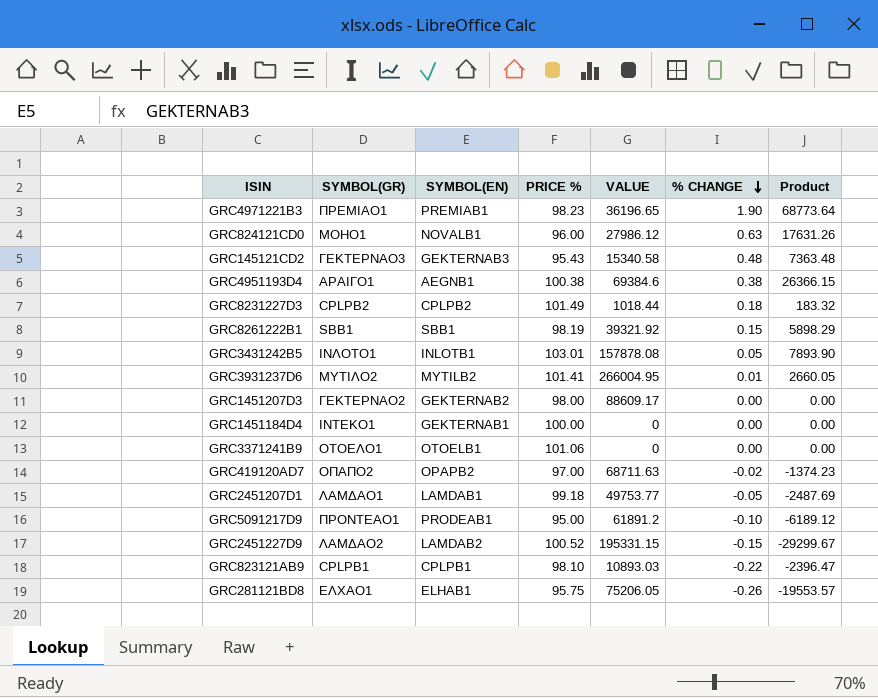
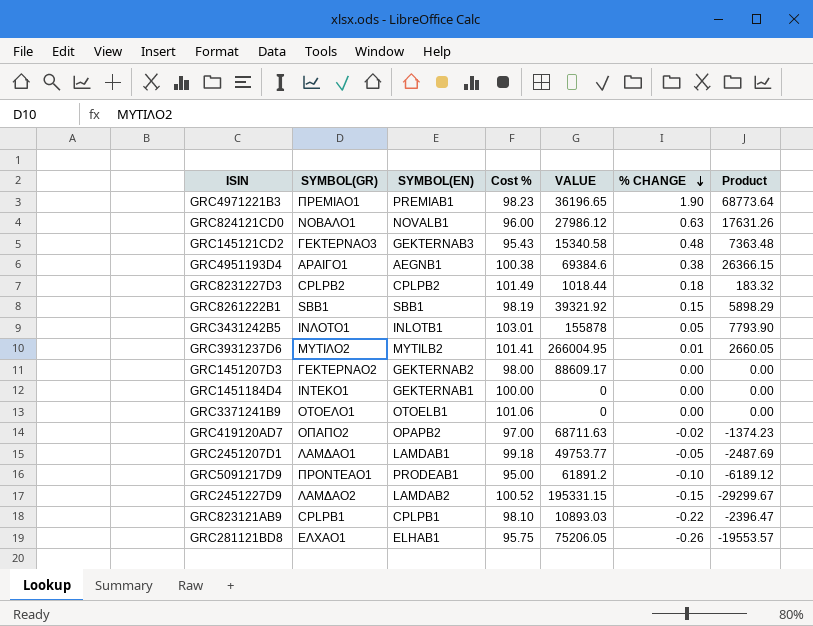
column name: PRICE % -> Cost %
GRC824121CD0 | SYMBOL(GR): ΜΟΗΟ1 -> ΝΟΒΑΛΟ1
GRC3431242B5 | VALUE: 157878.08 -> 155878
GRC3431242B5 | Product: 7893.90 -> 7793.90

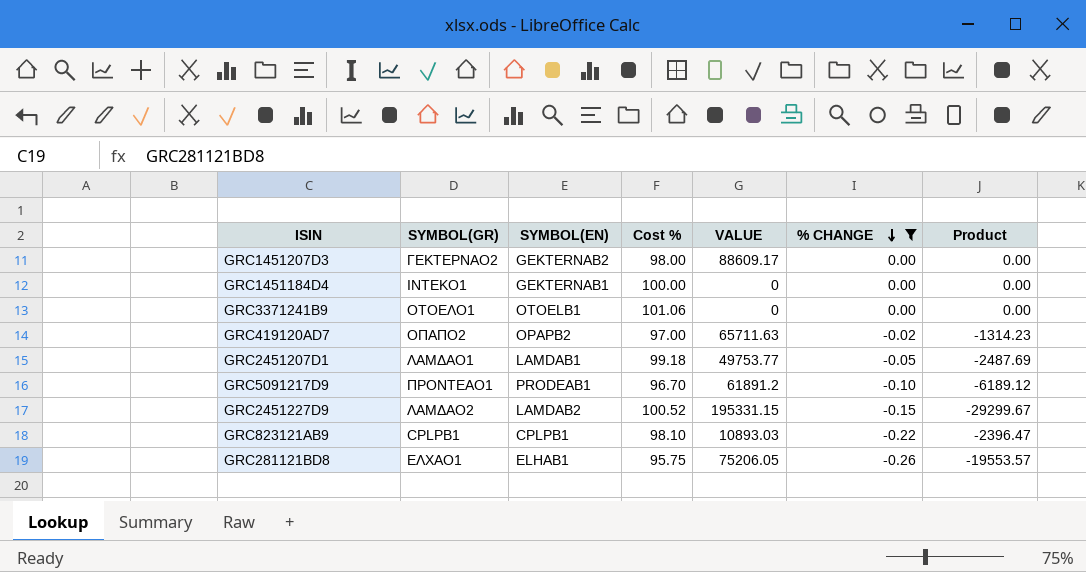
filter: none -> % CHANGE <= 0.00
GRC419120AD7 | VALUE: 68711.63 -> 65711.63
GRC419120AD7 | Product: -1374.23 -> -1314.23
GRC5091217D9 | Cost %: 95.00 -> 96.70

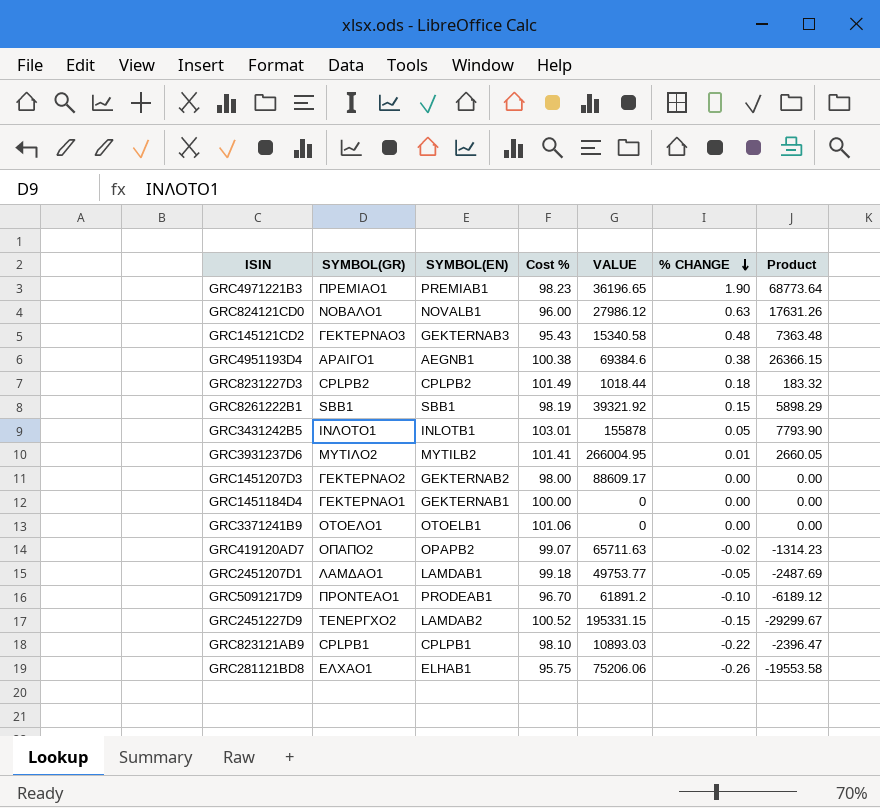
filter: % CHANGE <= 0.00 -> none
GRC1451184D4 | SYMBOL(GR): ΙΝΤΕΚΟ1 -> ΓΕΚΤΕΡΝΑΟ1
GRC419120AD7 | Cost %: 97.00 -> 99.07
GRC2451227D9 | SYMBOL(GR): ΛΑΜΔΑΟ2 -> ΤΕΝΕΡΓΧΟ2
GRC281121BD8 | VALUE: 75206.05 -> 75206.06
GRC281121BD8 | Product: -19553.57 -> -19553.58

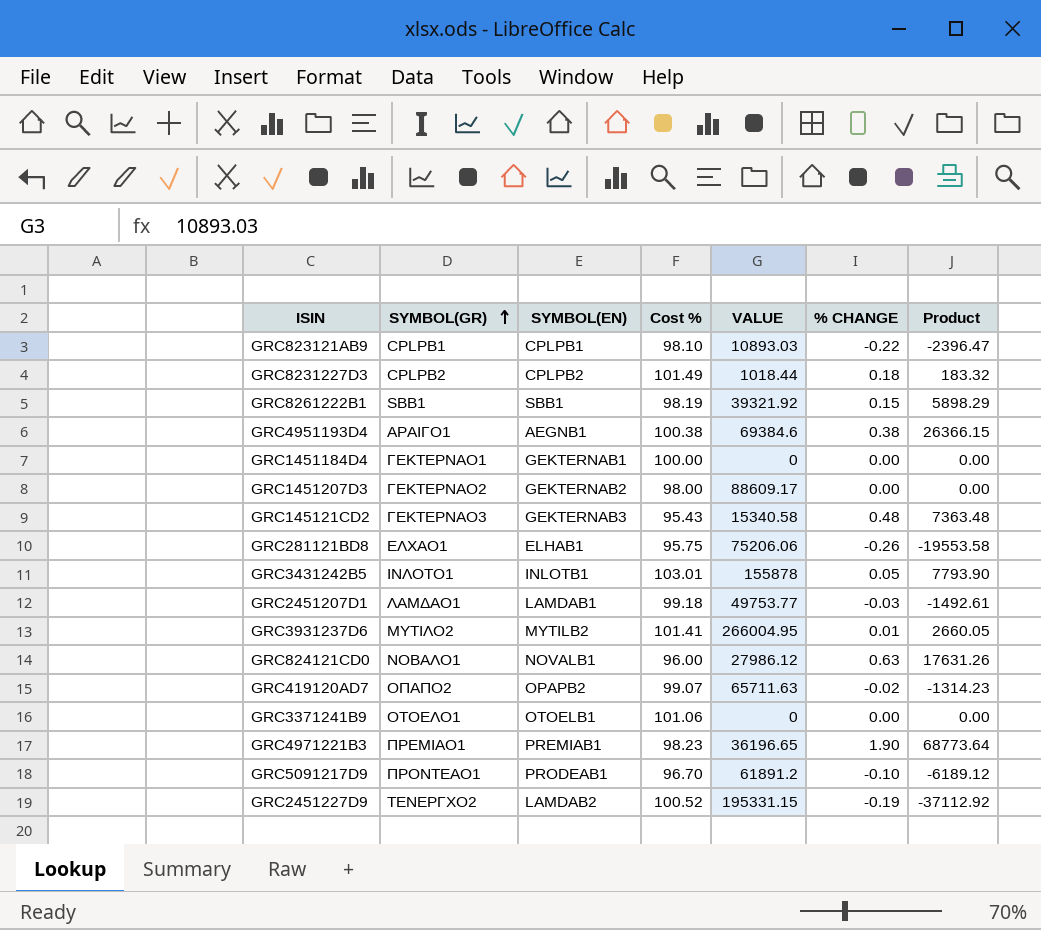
row order: % CHANGE descending -> SYMBOL(GR) ascending
GRC2451207D1 | % CHANGE: -0.05 -> -0.03
GRC2451207D1 | Product: -2487.69 -> -1492.61
GRC2451227D9 | % CHANGE: -0.15 -> -0.19
GRC2451227D9 | Product: -29299.67 -> -37112.92

